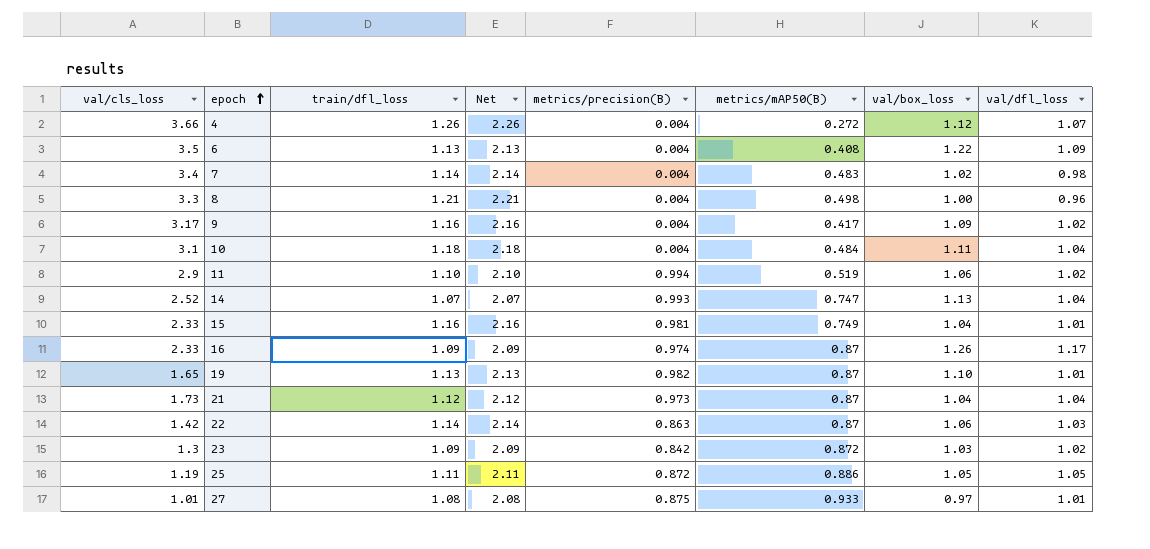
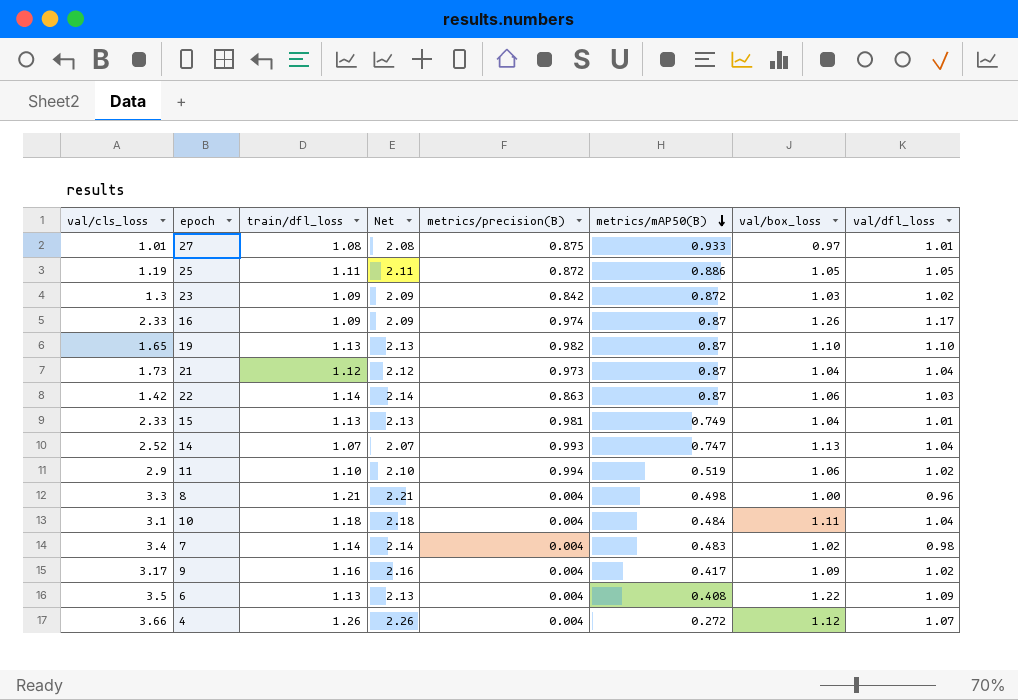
row order: epoch ascending -> metrics/mAP50(B) descending
19 | val/dfl_loss: 1.01 -> 1.10
15 | train/dfl_loss: 1.16 -> 1.13
15 | Net: 2.16 -> 2.13

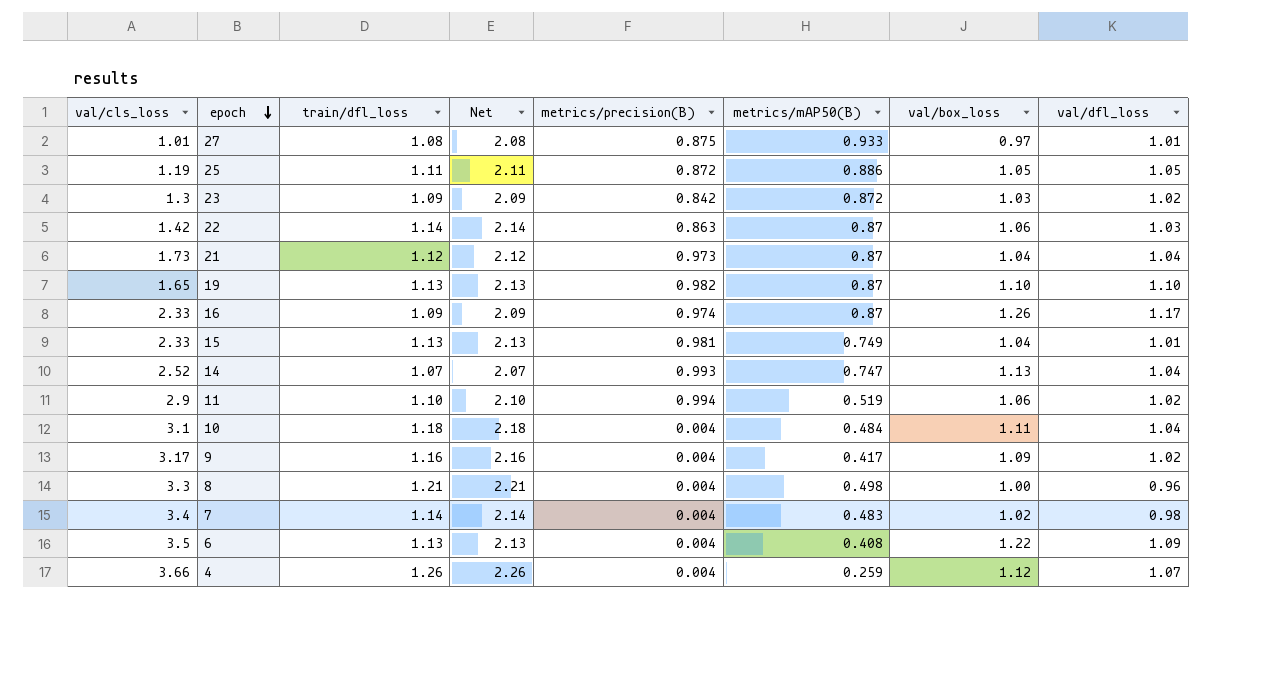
row order: metrics/mAP50(B) descending -> epoch descending
4 | metrics/mAP50(B): 0.272 -> 0.259

